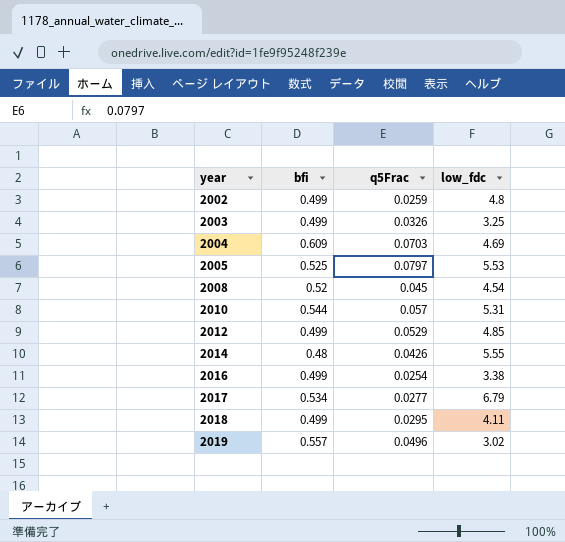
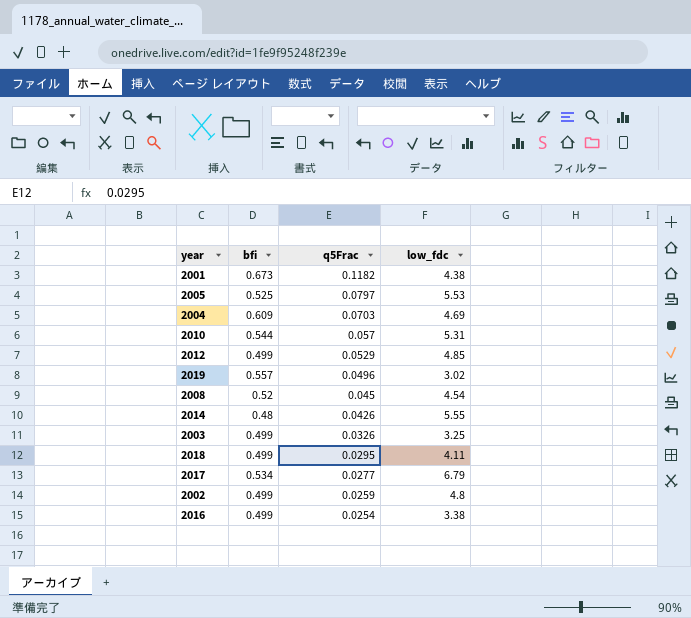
row order: year ascending -> q5Frac descending
row 2001: none -> 0.673 | 0.1182 | 4.38

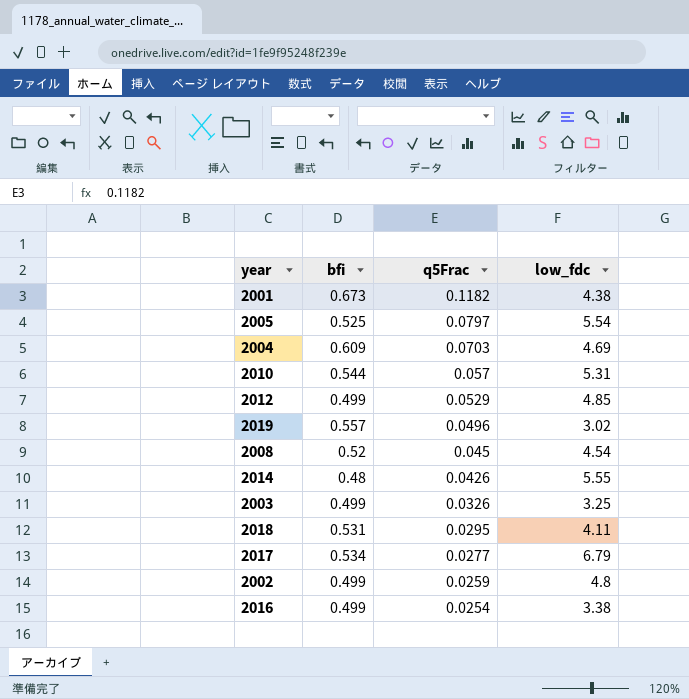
2005 | low_fdc: 5.53 -> 5.54
2018 | bfi: 0.499 -> 0.531

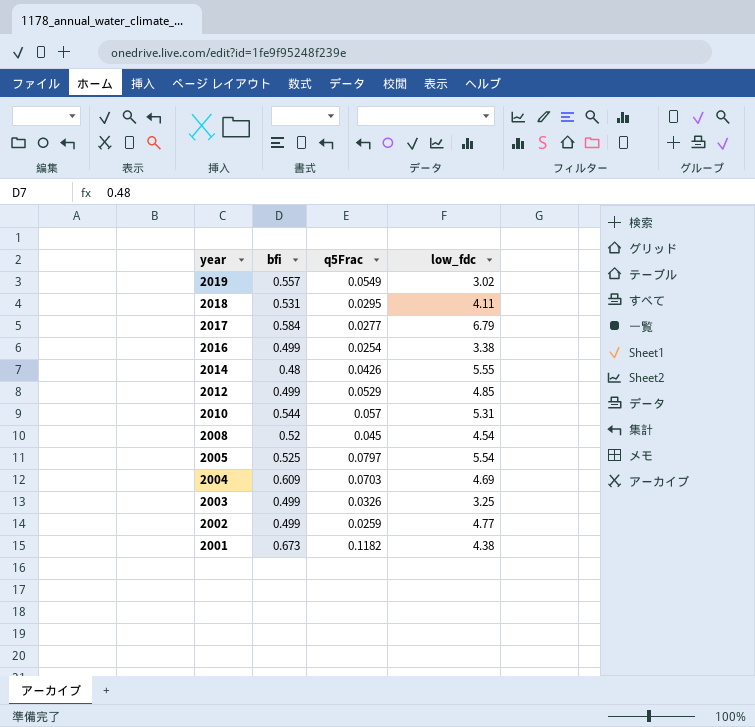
row order: q5Frac descending -> year descending
2019 | q5Frac: 0.0496 -> 0.0549
2017 | bfi: 0.534 -> 0.584
2002 | low_fdc: 4.8 -> 4.77

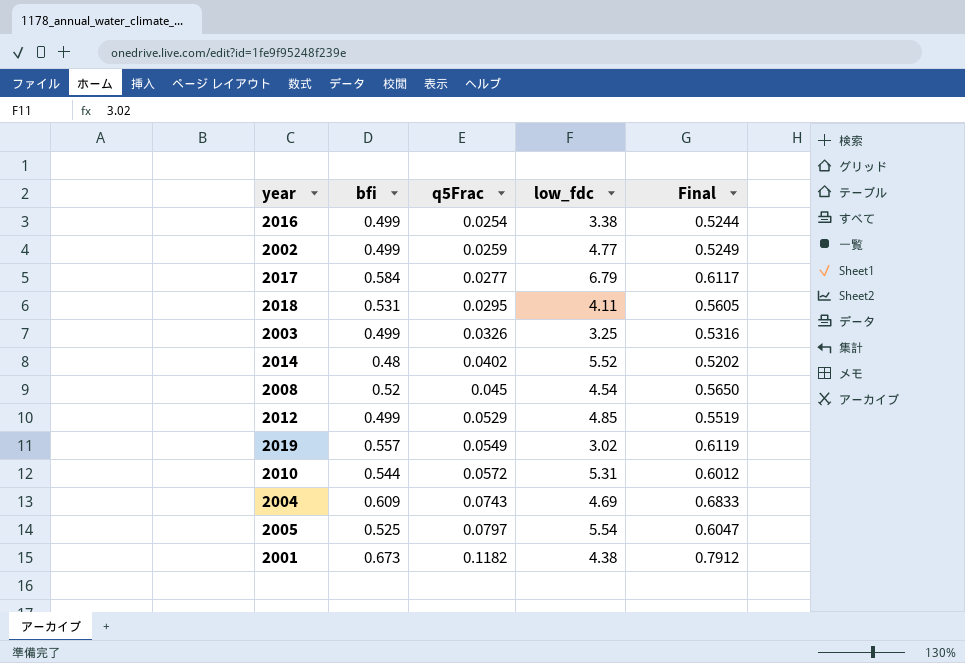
row order: year descending -> q5Frac ascending
column Final | formula: none -> [bfi] + [q5Frac]
2014 | q5Frac: 0.0426 -> 0.0402
2014 | low_fdc: 5.55 -> 5.52
2010 | q5Frac: 0.057 -> 0.0572
2004 | q5Frac: 0.0703 -> 0.0743

